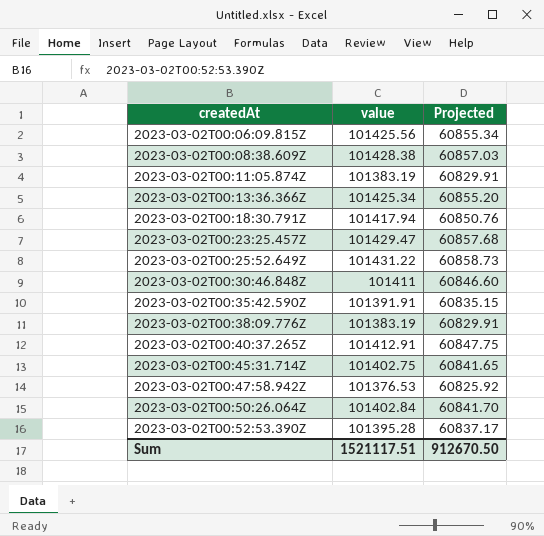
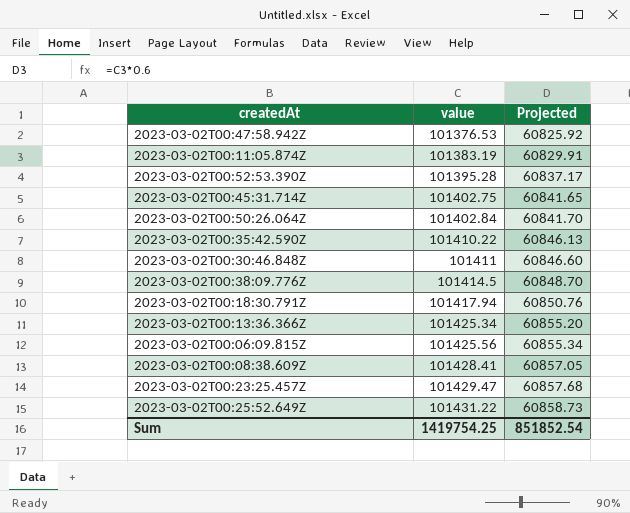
row order: createdAt ascending -> value ascending
row 2023-03-02T00:40:37.265Z: 101412.91 | 60847.75 -> none
2023-03-02T00:35:42.590Z | value: 101391.91 -> 101410.22
2023-03-02T00:35:42.590Z | Projected: 60835.15 -> 60846.13
2023-03-02T00:38:09.776Z | value: 101383.19 -> 101414.5
2023-03-02T00:38:09.776Z | Projected: 60829.91 -> 60848.70
2023-03-02T00:08:38.609Z | value: 101428.38 -> 101428.41
2023-03-02T00:08:38.609Z | Projected: 60857.03 -> 60857.05
Sum | value: 1521117.51 -> 1419754.25
Sum | Projected: 912670.50 -> 851852.54

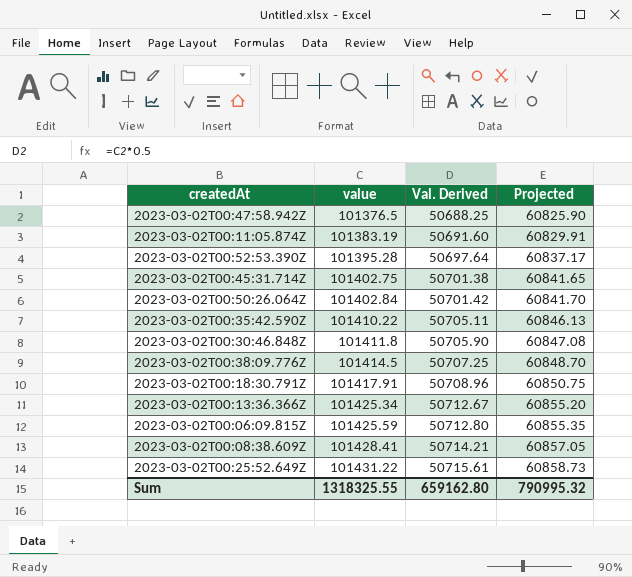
column Val. Derived | formula: none -> [value] * 0.5
row 2023-03-02T00:23:25.457Z: 101429.47 | 60857.68 -> none
2023-03-02T00:47:58.942Z | value: 101376.53 -> 101376.5
2023-03-02T00:47:58.942Z | Projected: 60825.92 -> 60825.90
2023-03-02T00:30:46.848Z | value: 101411 -> 101411.8
2023-03-02T00:30:46.848Z | Projected: 60846.60 -> 60847.08
2023-03-02T00:18:30.791Z | value: 101417.94 -> 101417.91
2023-03-02T00:18:30.791Z | Projected: 60850.76 -> 60850.75
2023-03-02T00:06:09.815Z | value: 101425.56 -> 101425.59
2023-03-02T00:06:09.815Z | Projected: 60855.34 -> 60855.35
Sum | value: 1419754.25 -> 1318325.55
Sum | Projected: 851852.54 -> 790995.32

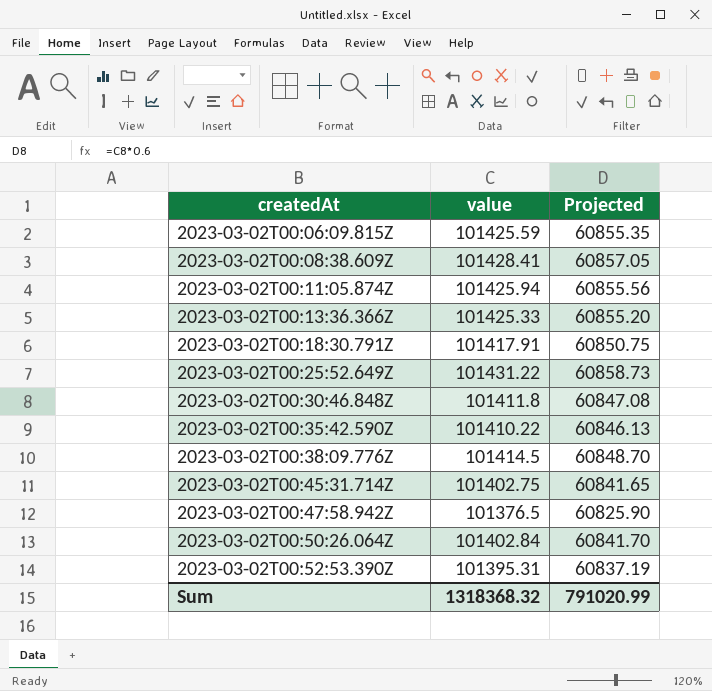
row order: value ascending -> createdAt ascending
column Val. Derived | formula: [value] * 0.5 -> none
2023-03-02T00:11:05.874Z | value: 101383.19 -> 101425.94
2023-03-02T00:11:05.874Z | Projected: 60829.91 -> 60855.56
2023-03-02T00:13:36.366Z | value: 101425.34 -> 101425.33
2023-03-02T00:52:53.390Z | value: 101395.28 -> 101395.31
2023-03-02T00:52:53.390Z | Projected: 60837.17 -> 60837.19
Sum | value: 1318325.55 -> 1318368.32
Sum | Projected: 790995.32 -> 791020.99

